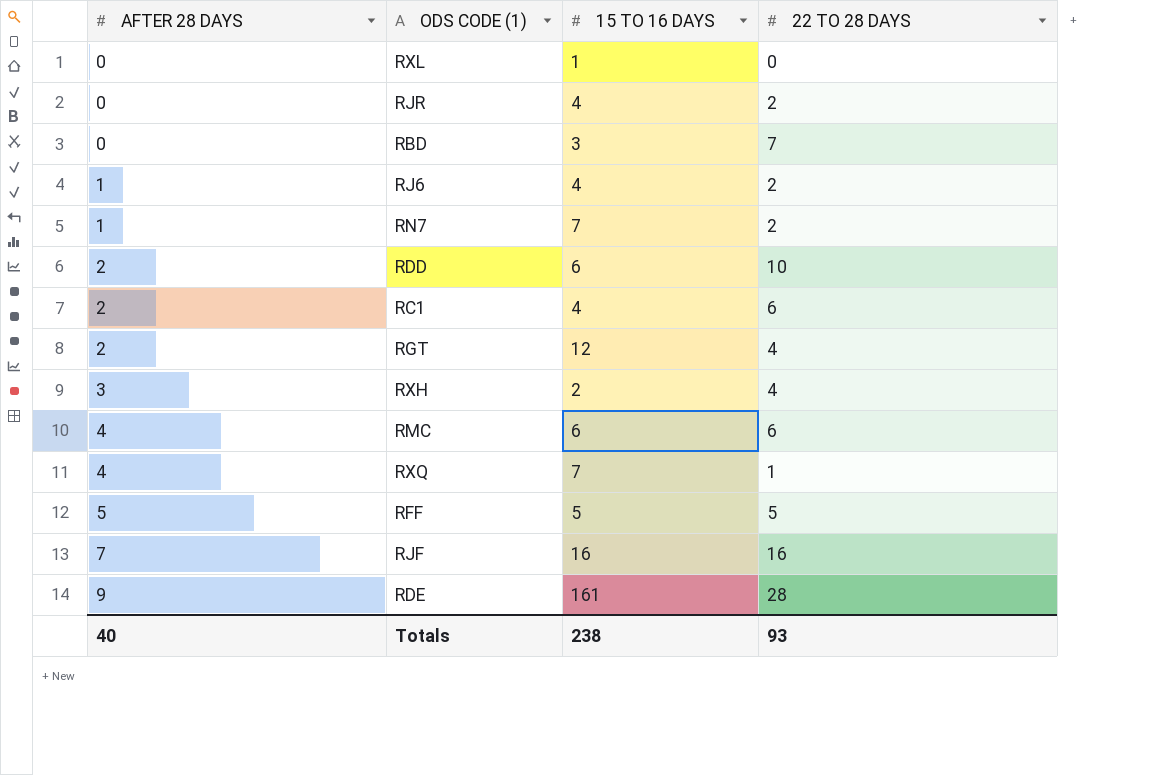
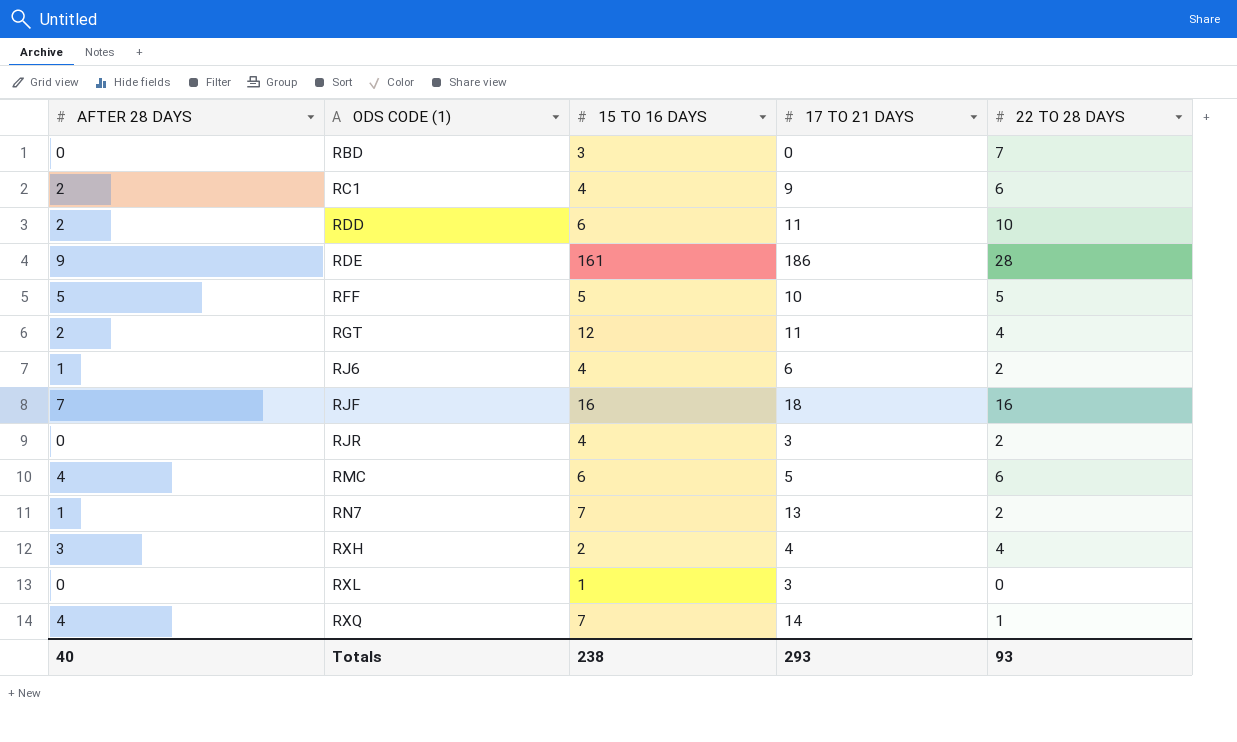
row order: AFTER 28 DAYS ascending -> ODS CODE (1) ascending
column 17 TO 21 DAYS | position: none -> 4

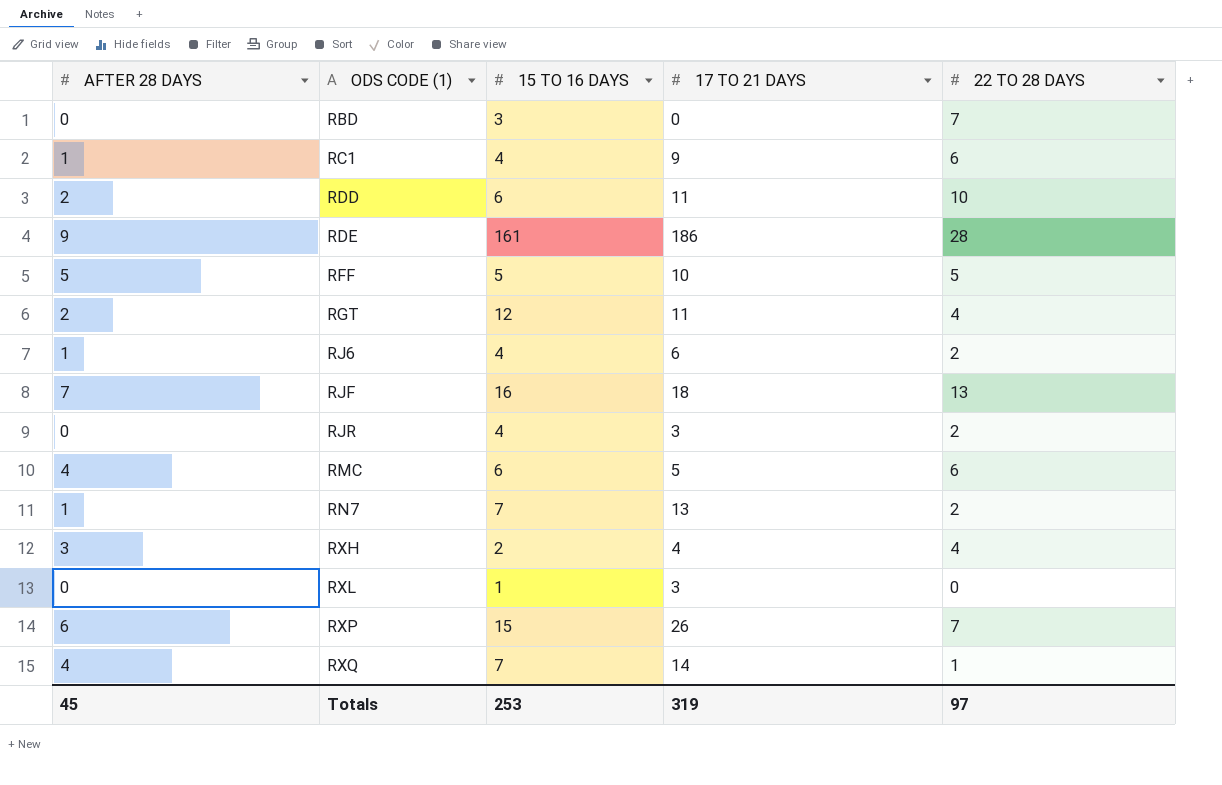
RC1 | AFTER 28 DAYS: 2 -> 1
RJF | 22 TO 28 DAYS: 16 -> 13
row RXP: none -> 6 | 15 | 26 | 7
Totals | AFTER 28 DAYS: 40 -> 45
Totals | 15 TO 16 DAYS: 238 -> 253
Totals | 17 TO 21 DAYS: 293 -> 319
Totals | 22 TO 28 DAYS: 93 -> 97

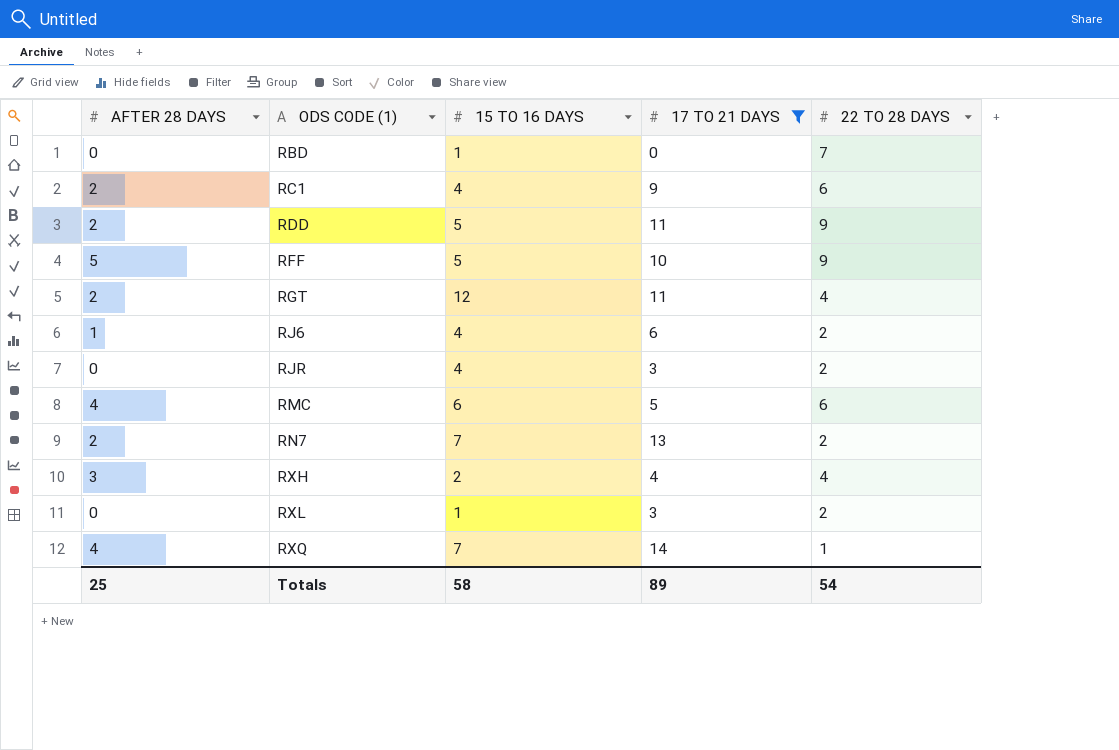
filter: none -> 17 TO 21 DAYS <= 14
RBD | 15 TO 16 DAYS: 3 -> 1
RC1 | AFTER 28 DAYS: 1 -> 2
RDD | 15 TO 16 DAYS: 6 -> 5
RDD | 22 TO 28 DAYS: 10 -> 9
RFF | 22 TO 28 DAYS: 5 -> 9
RN7 | AFTER 28 DAYS: 1 -> 2
RXL | 22 TO 28 DAYS: 0 -> 2
Totals | AFTER 28 DAYS: 45 -> 25
Totals | 15 TO 16 DAYS: 253 -> 58
Totals | 17 TO 21 DAYS: 319 -> 89
Totals | 22 TO 28 DAYS: 97 -> 54

